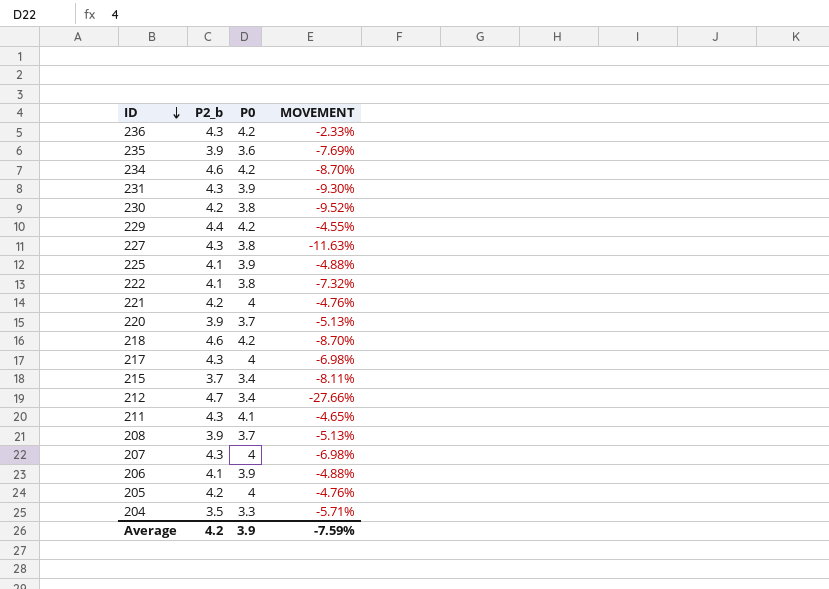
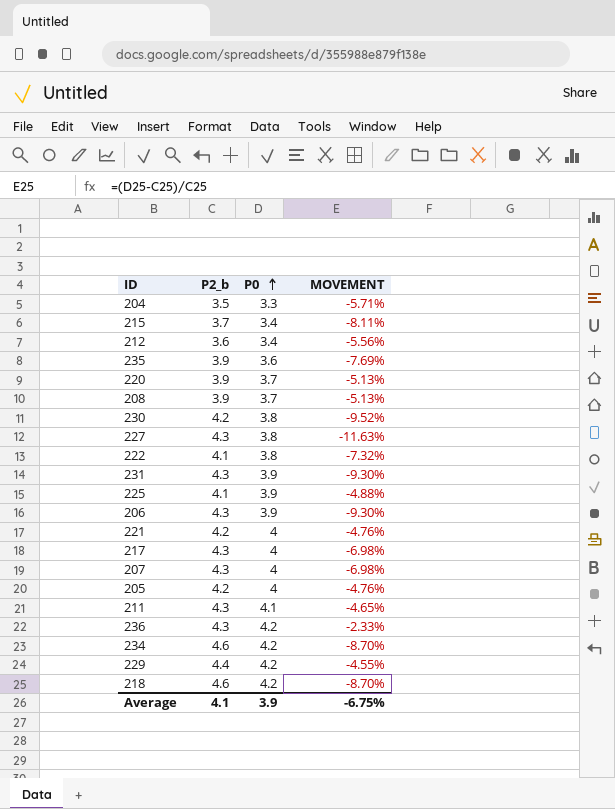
row order: ID descending -> P0 ascending
212 | P2_b: 4.7 -> 3.6
212 | MOVEMENT: -27.66% -> -5.56%
206 | P2_b: 4.1 -> 4.3
206 | MOVEMENT: -4.88% -> -9.30%
Average | P2_b: 4.2 -> 4.1
Average | MOVEMENT: -7.59% -> -6.75%

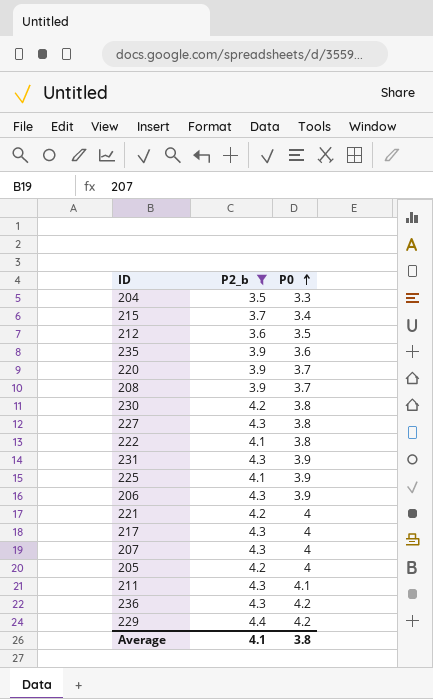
filter: none -> P2_b != 4.6
column MOVEMENT | formula: ([P0] - [P2_b]) / [P2_b] -> none
212 | P0: 3.4 -> 3.5
Average | P0: 3.9 -> 3.8

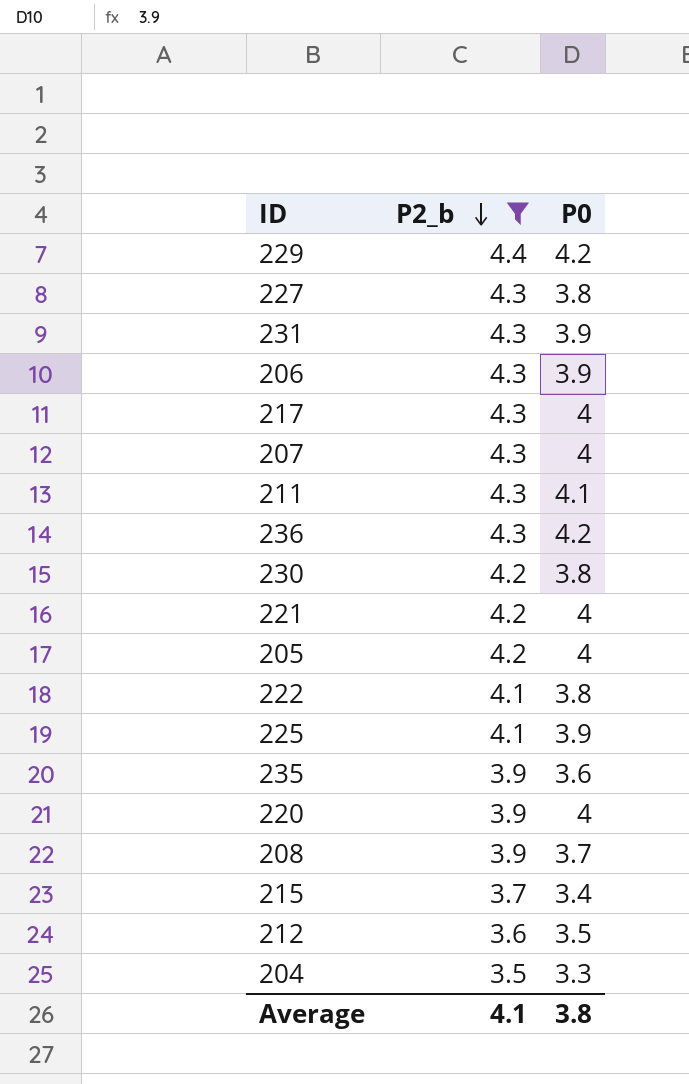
row order: P0 ascending -> P2_b descending
220 | P0: 3.7 -> 4

